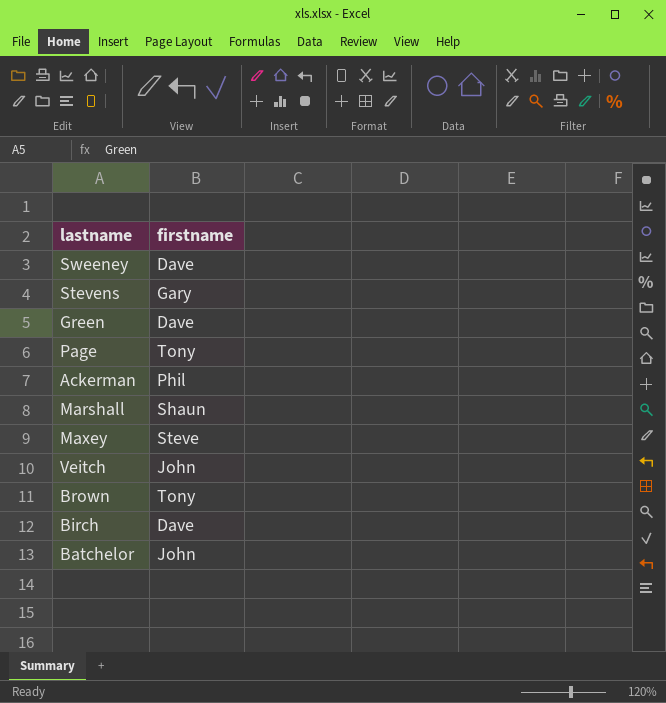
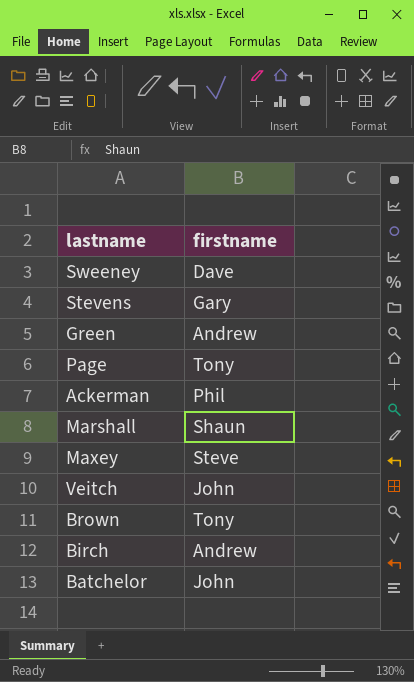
Green | firstname: Dave -> Andrew
Birch | firstname: Dave -> Andrew

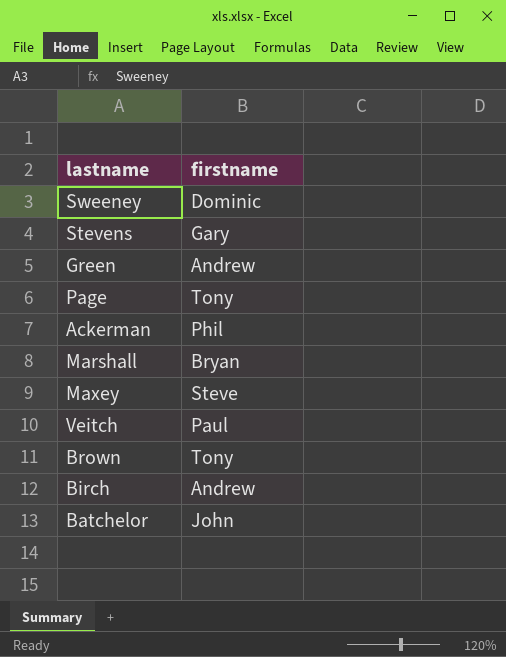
Sweeney | firstname: Dave -> Dominic
Marshall | firstname: Shaun -> Bryan
Veitch | firstname: John -> Paul

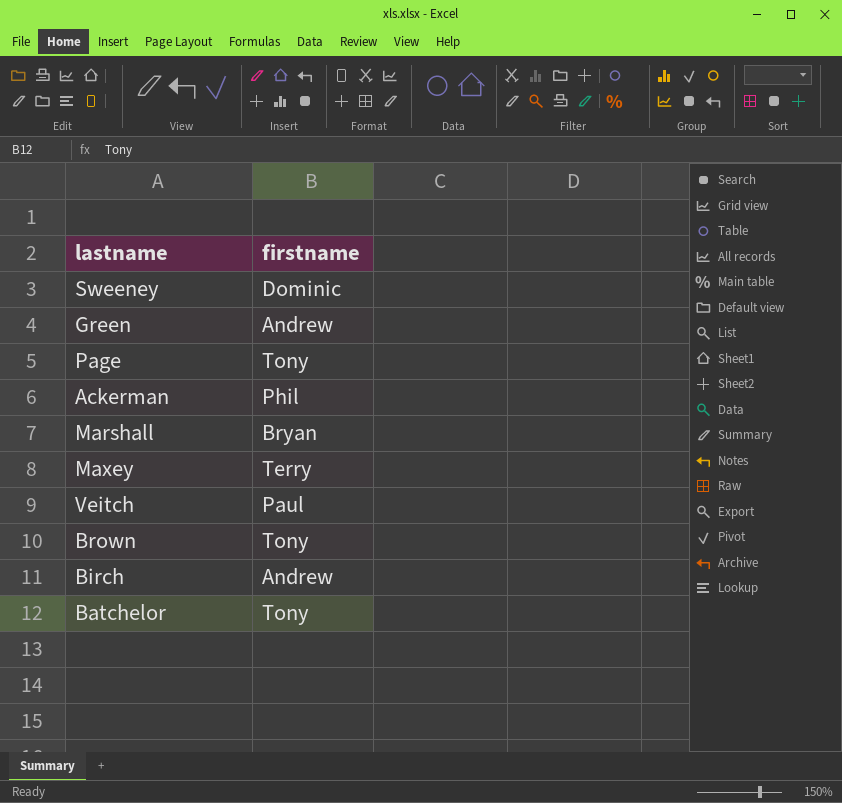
row Stevens: Gary -> none
Maxey | firstname: Steve -> Terry
Batchelor | firstname: John -> Tony

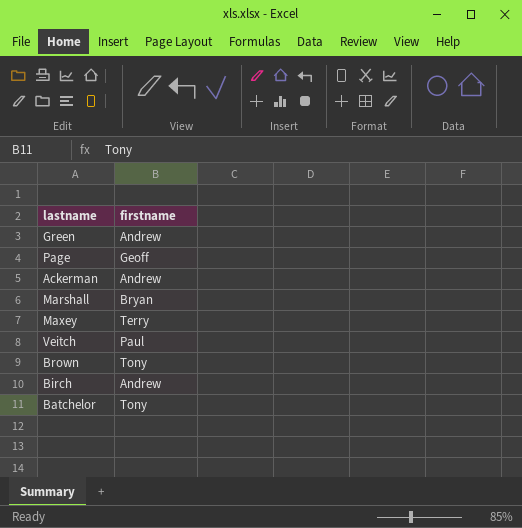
row Sweeney: Dominic -> none
Page | firstname: Tony -> Geoff
Ackerman | firstname: Phil -> Andrew

